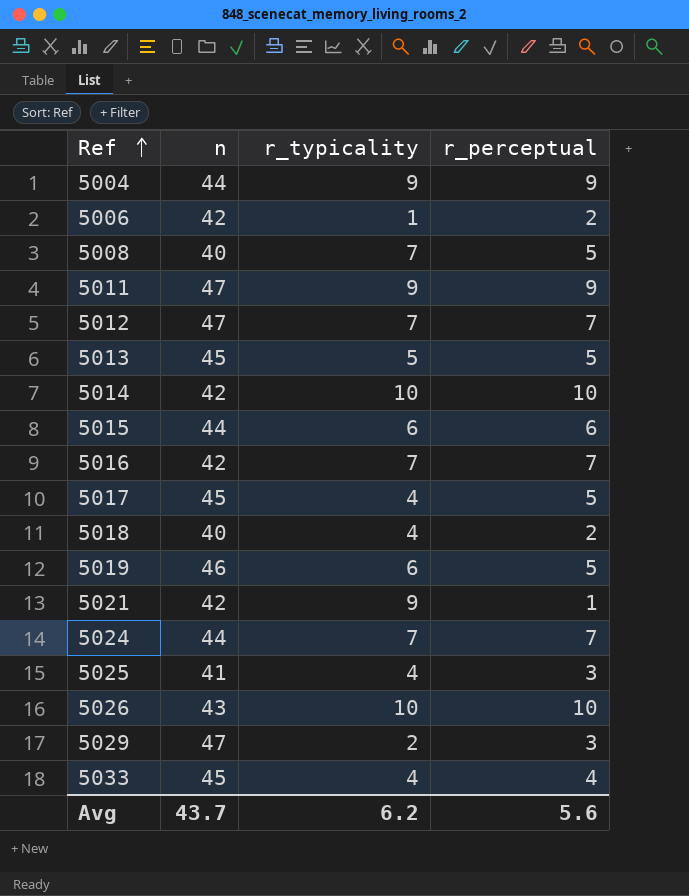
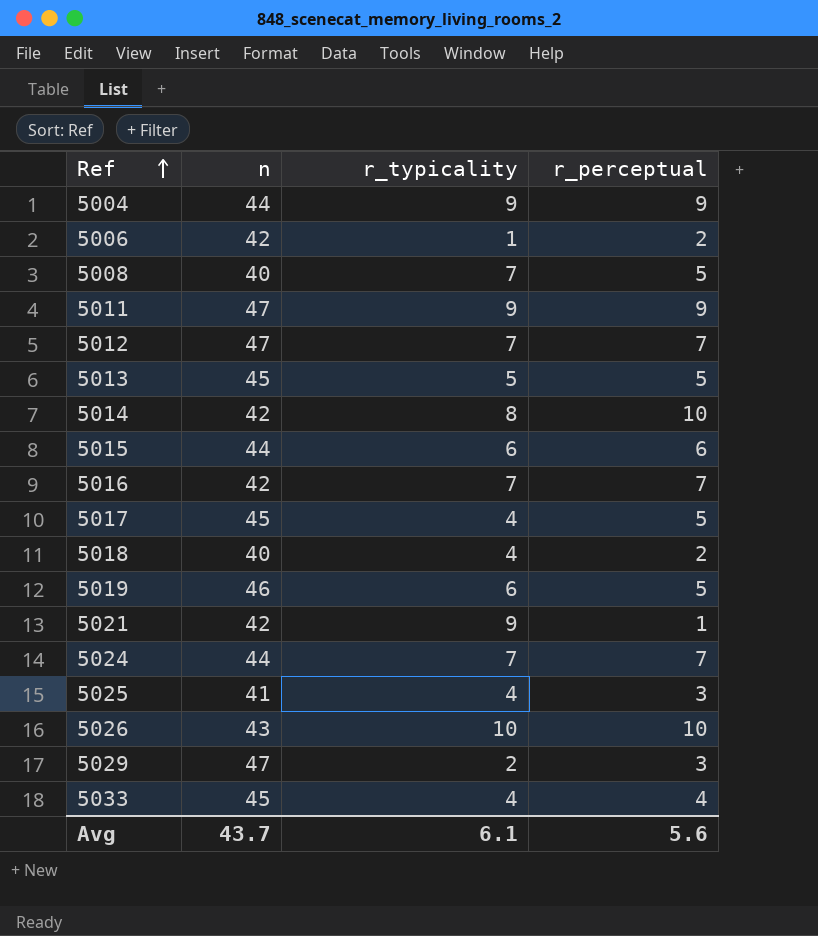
5014 | r_typicality: 10 -> 8
Avg | r_typicality: 6.2 -> 6.1

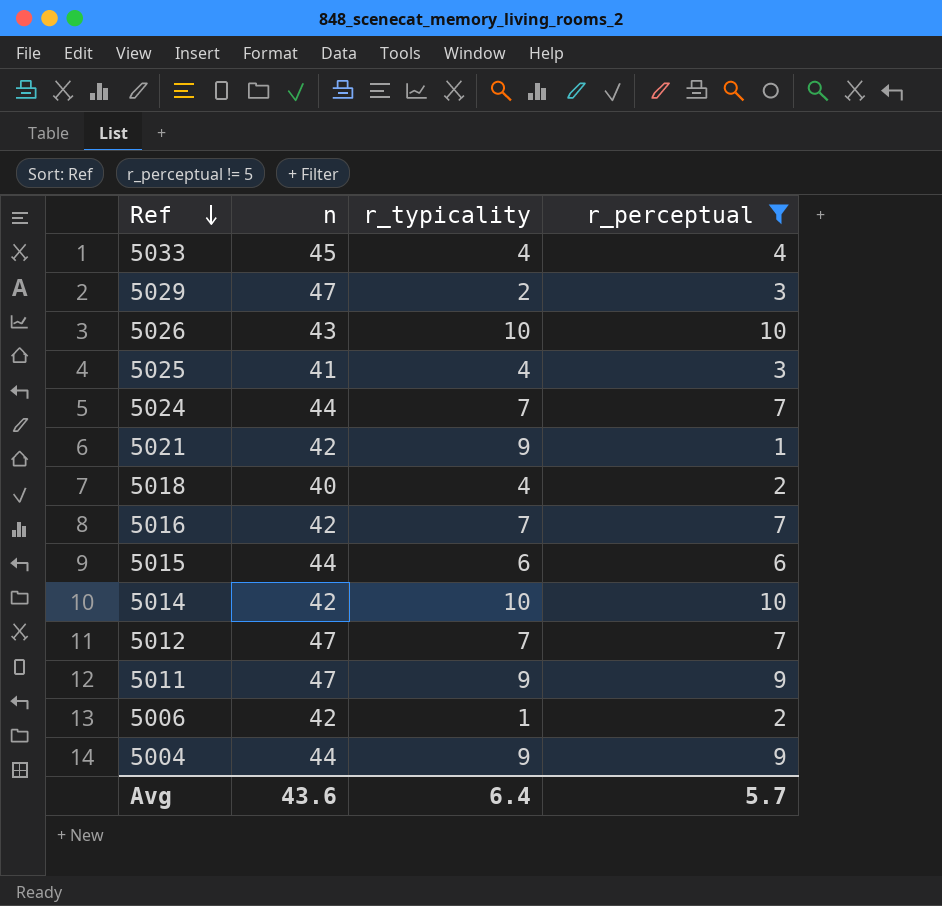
filter: none -> r_perceptual != 5
row order: Ref ascending -> Ref descending
5014 | r_typicality: 8 -> 10
Avg | n: 43.7 -> 43.6
Avg | r_typicality: 6.1 -> 6.4
Avg | r_perceptual: 5.6 -> 5.7

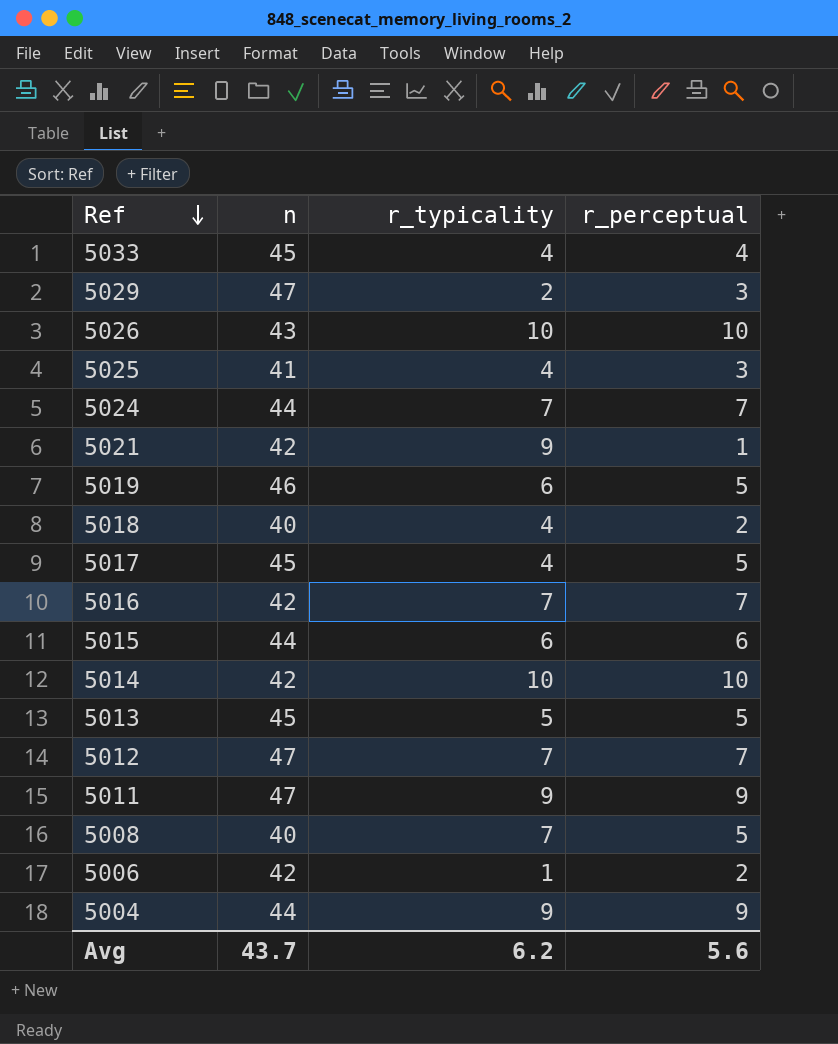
filter: r_perceptual != 5 -> none
Avg | n: 43.6 -> 43.7
Avg | r_typicality: 6.4 -> 6.2
Avg | r_perceptual: 5.7 -> 5.6

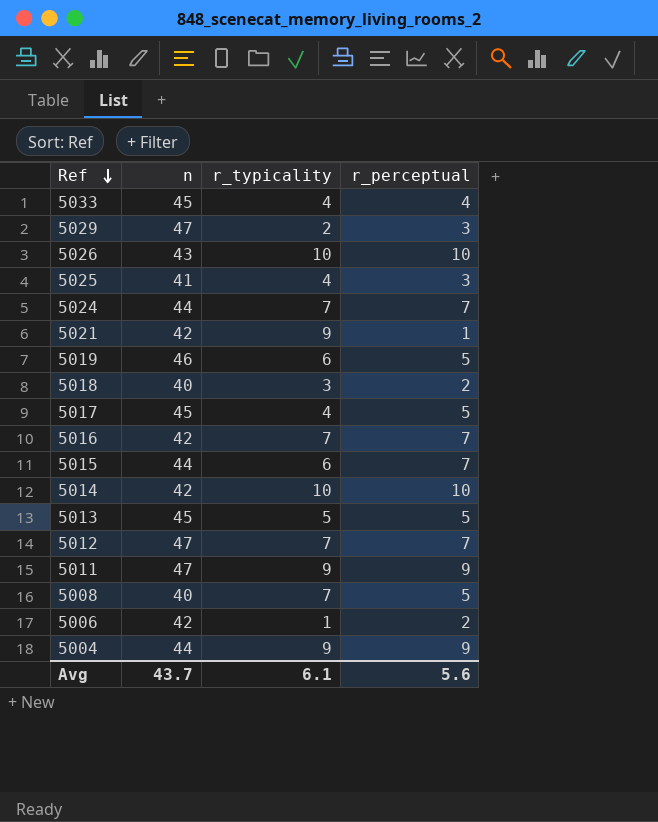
5018 | r_typicality: 4 -> 3
5015 | r_perceptual: 6 -> 7
Avg | r_typicality: 6.2 -> 6.1

